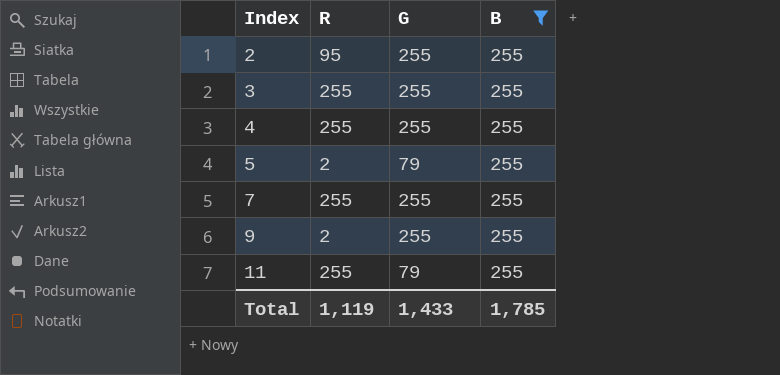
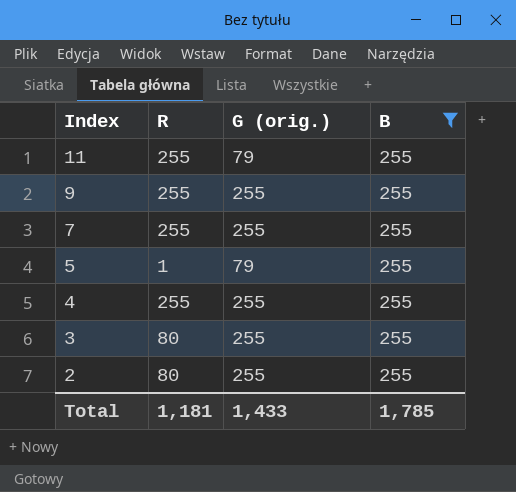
row order: Index ascending -> Index descending
column name: G -> G (orig.)
9 | R: 2 -> 255
5 | R: 2 -> 1
3 | R: 255 -> 80
2 | R: 95 -> 80
Total | R: 1,119 -> 1,181

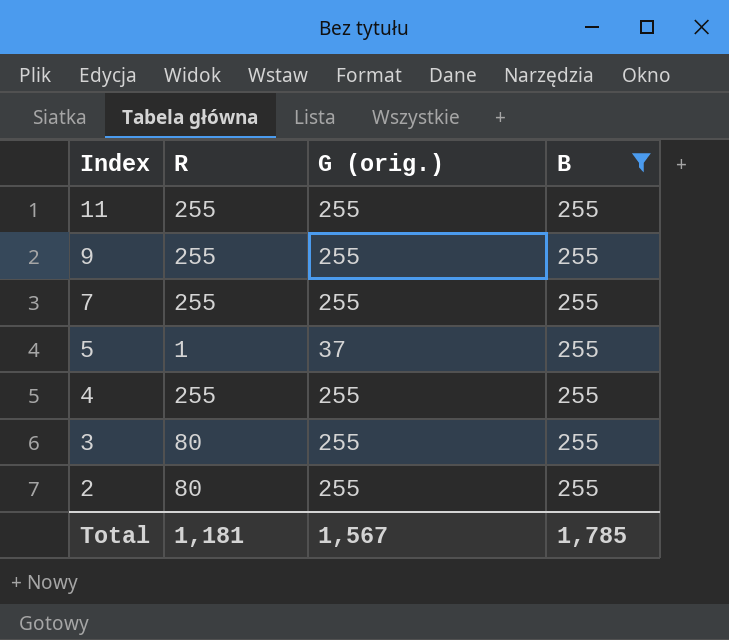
11 | G (orig.): 79 -> 255
5 | G (orig.): 79 -> 37
Total | G (orig.): 1,433 -> 1,567

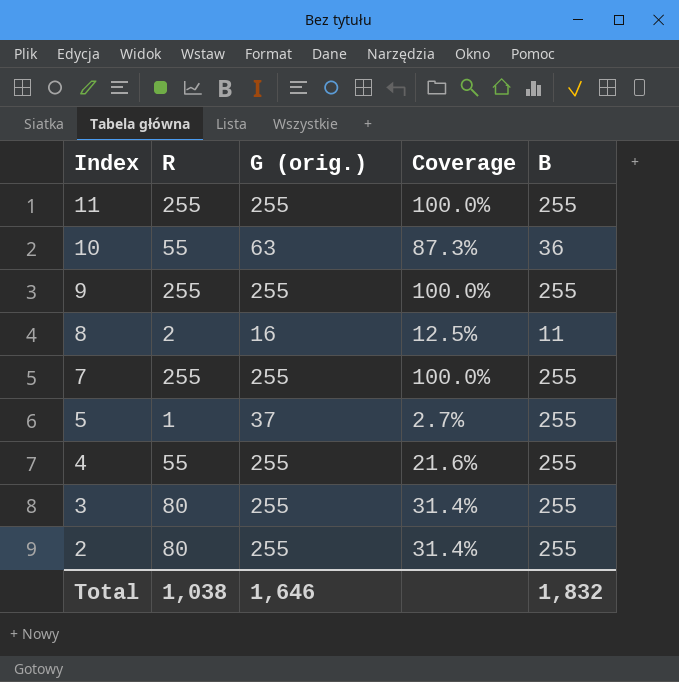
filter: B = 255 -> none
column Coverage | formula: none -> [R] / [G (orig.)]
4 | R: 255 -> 55
Total | R: 1,181 -> 1,038
Total | G (orig.): 1,567 -> 1,646
Total | B: 1,785 -> 1,832

